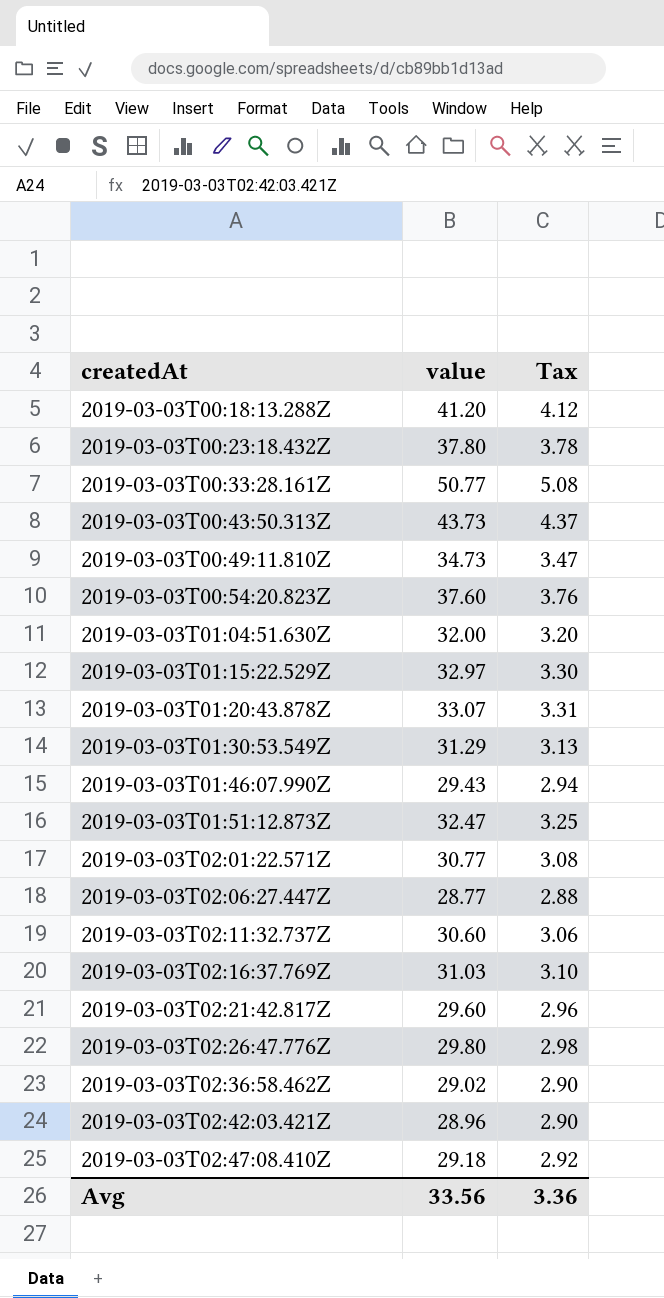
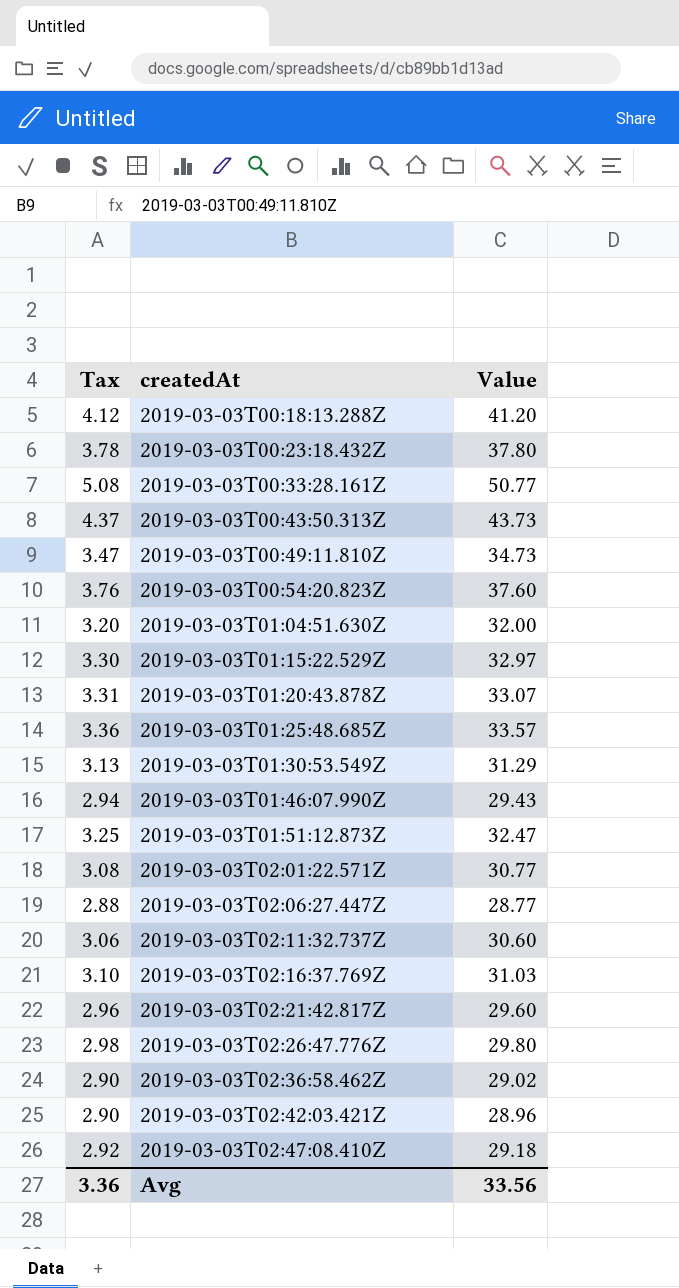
column Tax | position: 3 -> 1
column name: value -> Value
row 2019-03-03T01:25:48.685Z: none -> 3.36 | 33.57

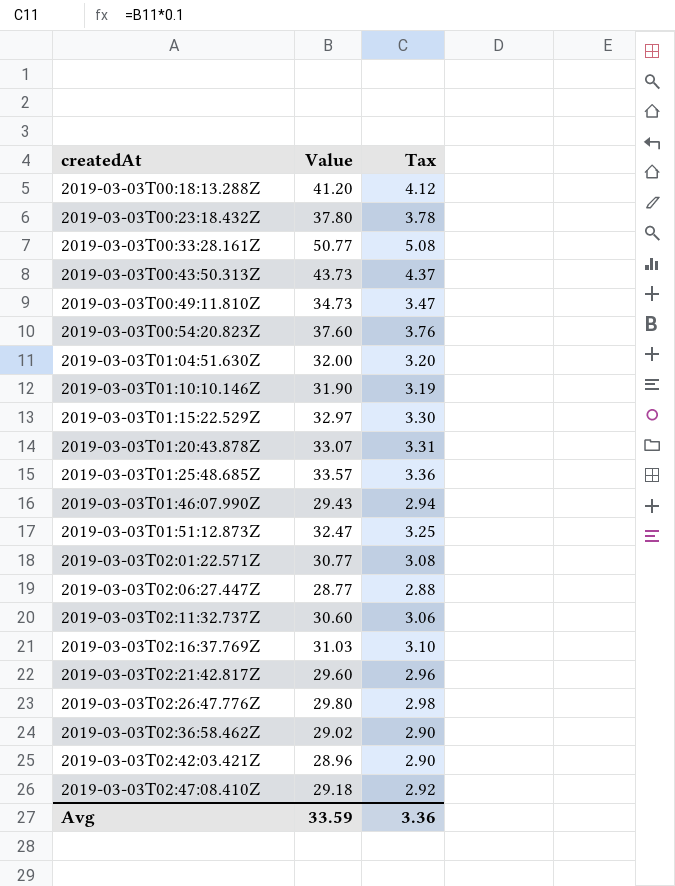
column Tax | position: 1 -> 3
row 2019-03-03T01:30:53.549Z: 3.13 | 31.29 -> none
row 2019-03-03T01:10:10.146Z: none -> 31.90 | 3.19
Avg | Value: 33.56 -> 33.59

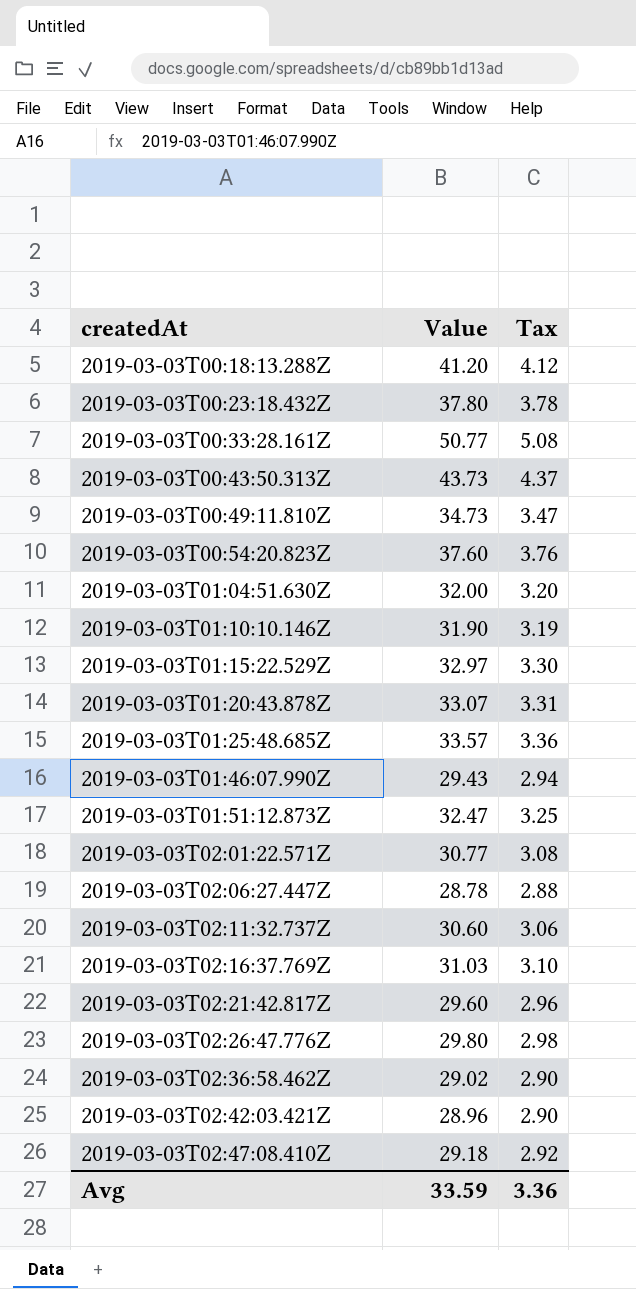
2019-03-03T02:06:27.447Z | Value: 28.77 -> 28.78

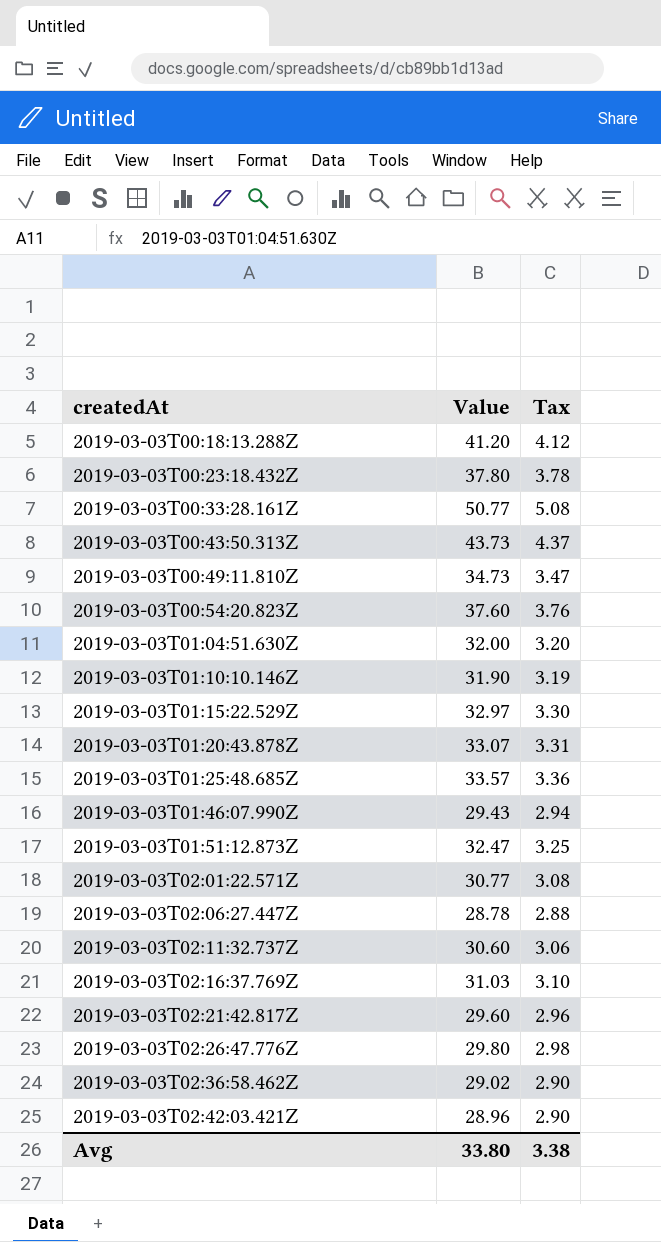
row 2019-03-03T02:47:08.410Z: 29.18 | 2.92 -> none
Avg | Value: 33.59 -> 33.80
Avg | Tax: 3.36 -> 3.38

